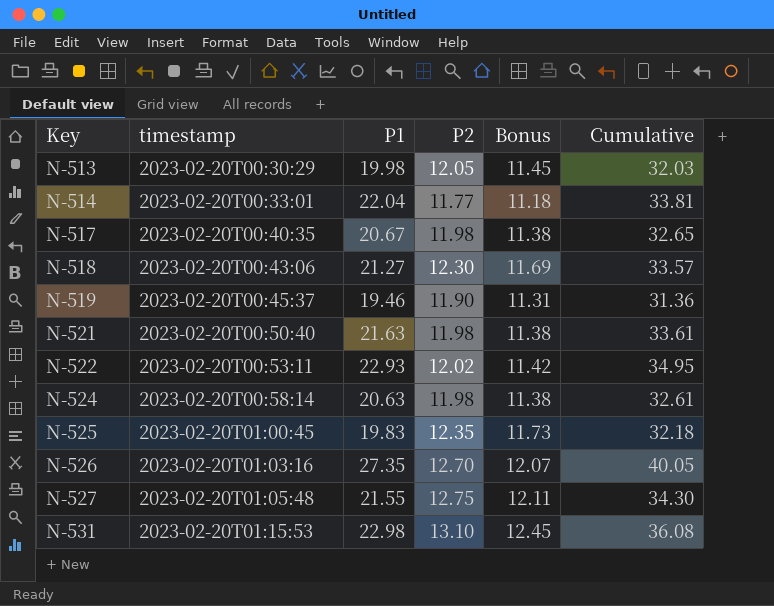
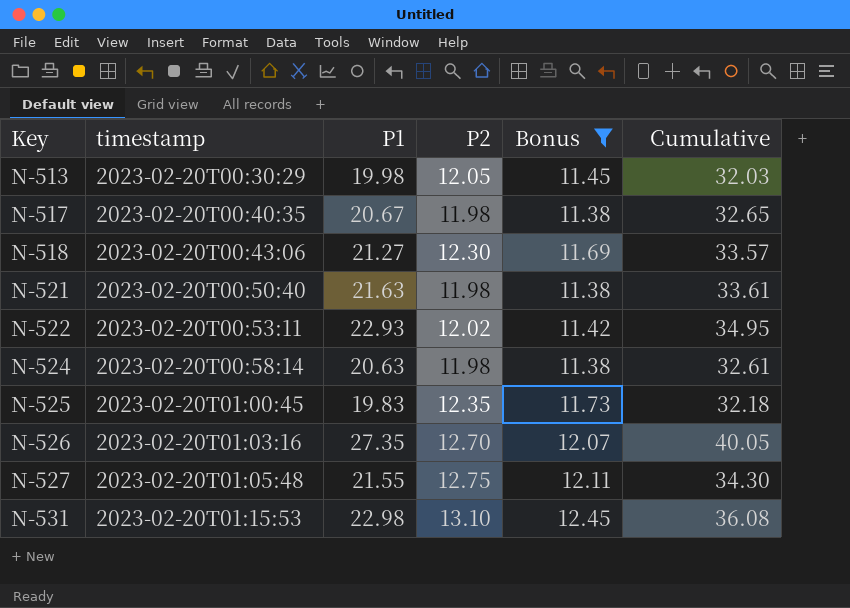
filter: none -> Bonus >= 11.38

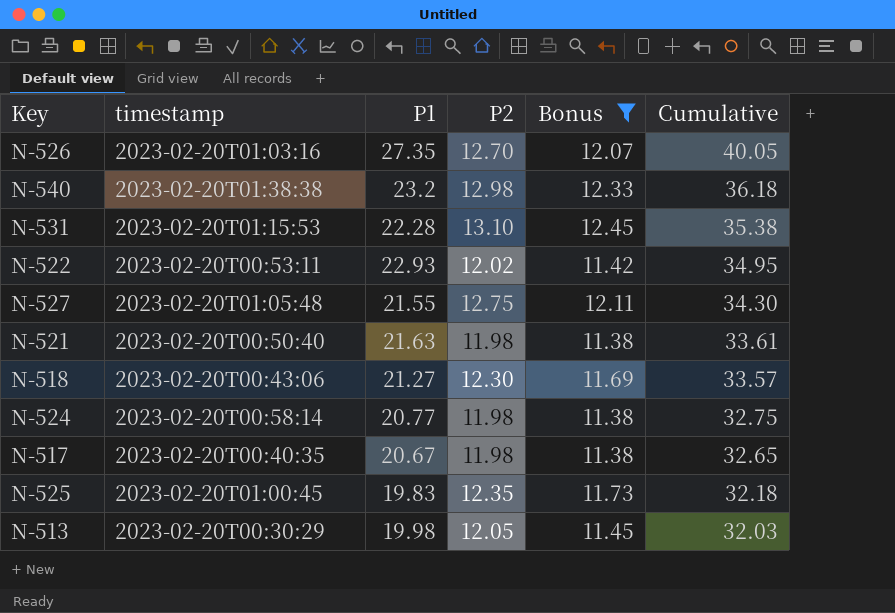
row order: Key ascending -> Cumulative descending
row N-540: none -> 2023-02-20T01:38:38 | 23.2 | 12.98 | 12.33 | 36.18
N-531 | P1: 22.98 -> 22.28
N-531 | Cumulative: 36.08 -> 35.38
N-524 | P1: 20.63 -> 20.77
N-524 | Cumulative: 32.61 -> 32.75

